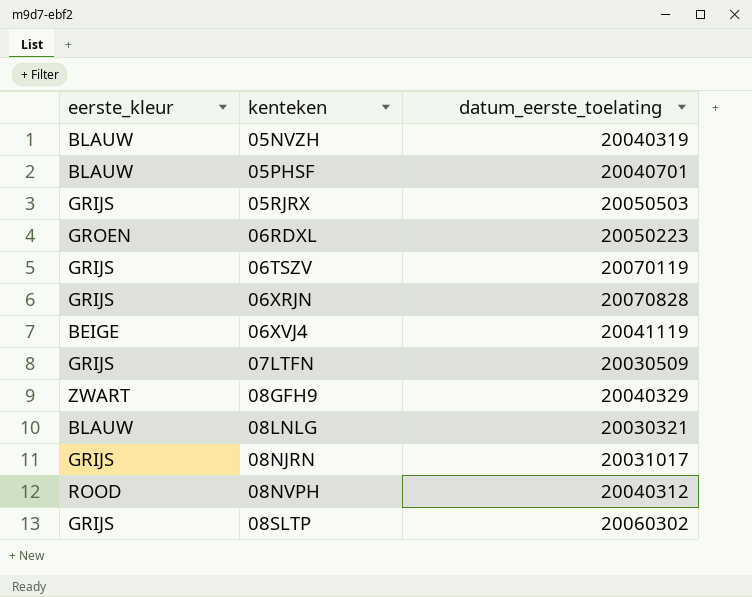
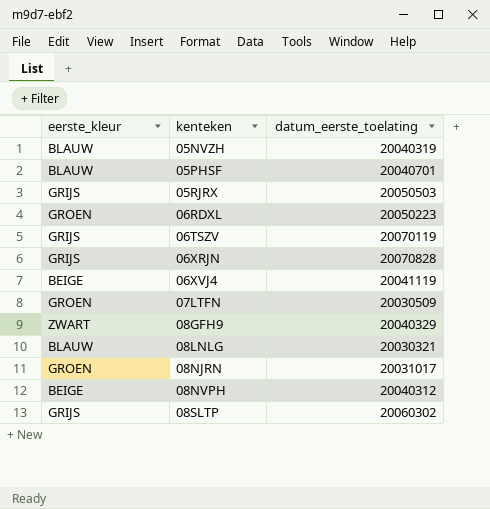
07LTFN | eerste_kleur: GRIJS -> GROEN
08NJRN | eerste_kleur: GRIJS -> GROEN
08NVPH | eerste_kleur: ROOD -> BEIGE

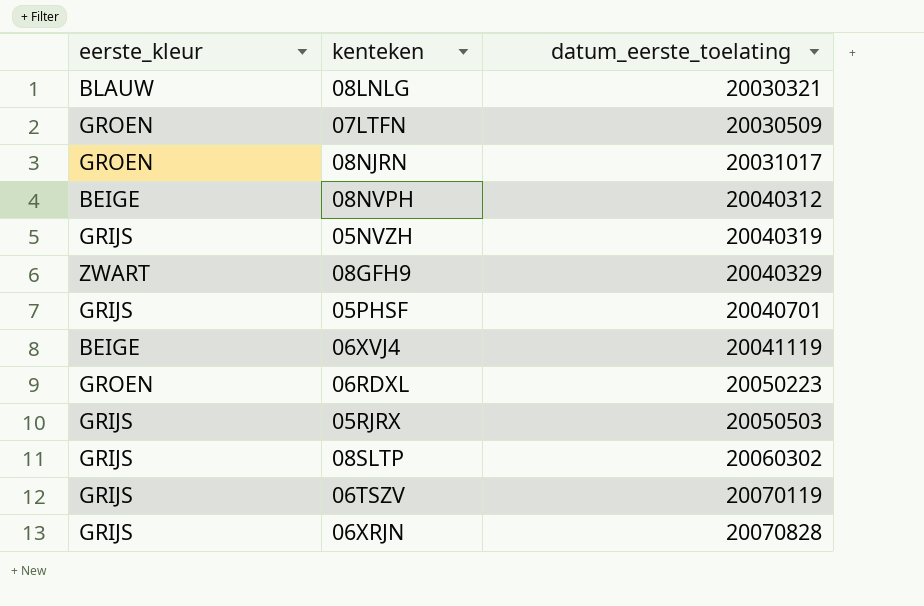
row order: kenteken ascending -> datum_eerste_toelating ascending
05NVZH | eerste_kleur: BLAUW -> GRIJS
05PHSF | eerste_kleur: BLAUW -> GRIJS

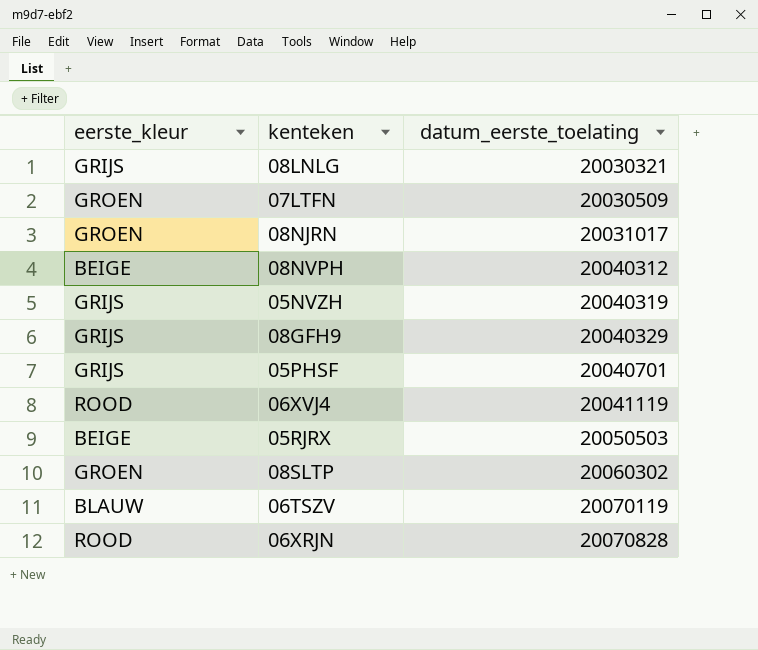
row 06RDXL: GROEN | 20050223 -> none
08LNLG | eerste_kleur: BLAUW -> GRIJS
08GFH9 | eerste_kleur: ZWART -> GRIJS
06XVJ4 | eerste_kleur: BEIGE -> ROOD
05RJRX | eerste_kleur: GRIJS -> BEIGE
08SLTP | eerste_kleur: GRIJS -> GROEN
06TSZV | eerste_kleur: GRIJS -> BLAUW
06XRJN | eerste_kleur: GRIJS -> ROOD

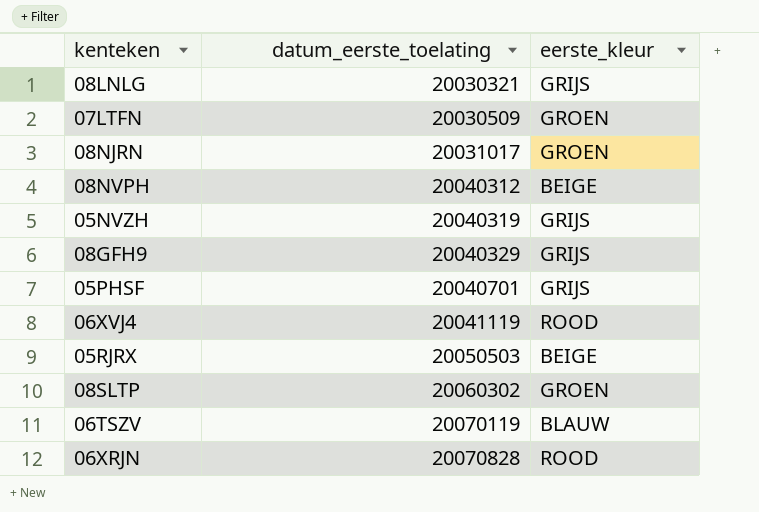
column eerste_kleur | position: 1 -> 3

